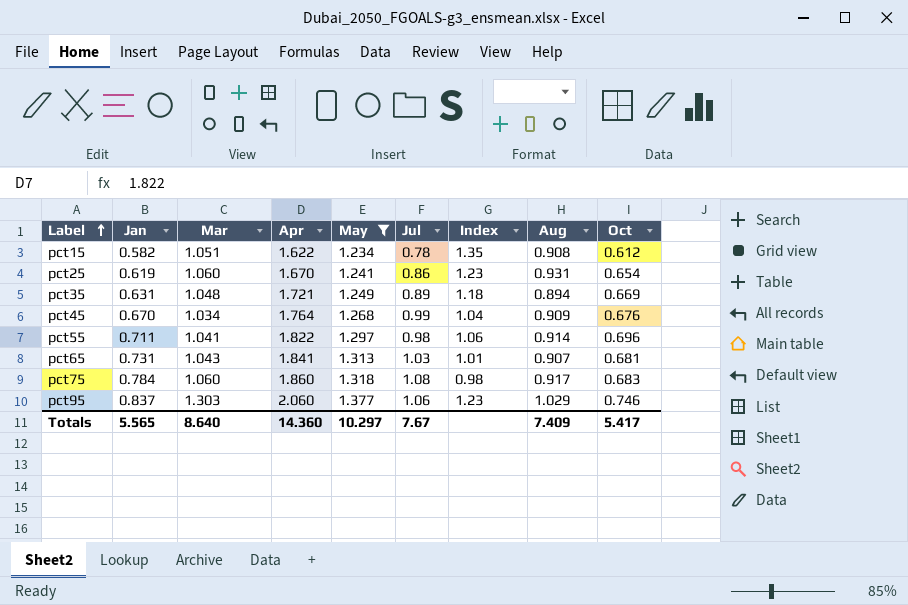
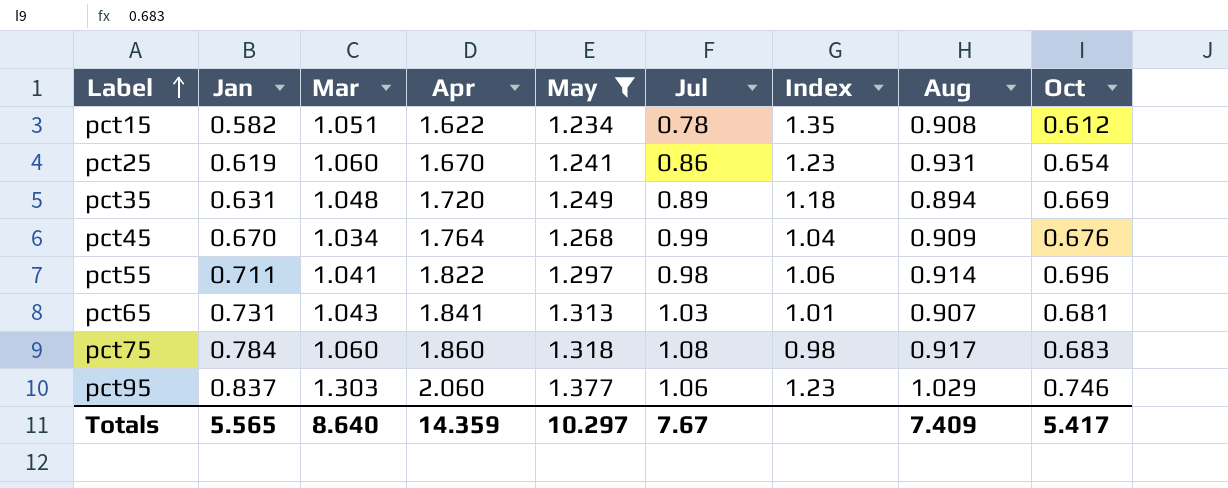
pct35 | Apr: 1.721 -> 1.720
Totals | Apr: 14.360 -> 14.359

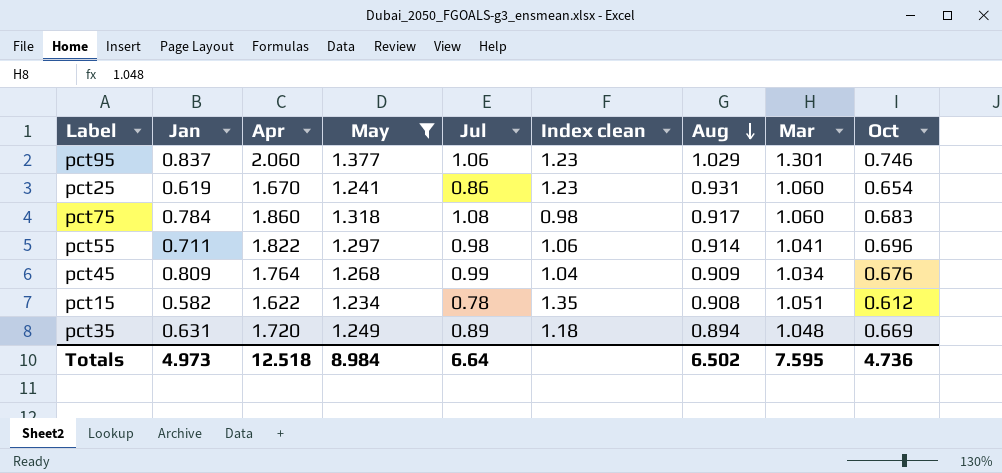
row order: Label ascending -> Aug descending
column name: Index -> Index clean
column Mar | position: 3 -> 8
row pct65: 0.731 | 1.043 | 1.841 | 1.313 | 1.03 | 1.01 | 0.907 | 0.681 -> none
pct95 | Mar: 1.303 -> 1.301
pct45 | Jan: 0.670 -> 0.809
Totals | Jan: 5.565 -> 4.973
Totals | Apr: 14.359 -> 12.518
Totals | May: 10.297 -> 8.984
Totals | Jul: 7.67 -> 6.64
Totals | Aug: 7.409 -> 6.502
Totals | Mar: 8.640 -> 7.595
Totals | Oct: 5.417 -> 4.736

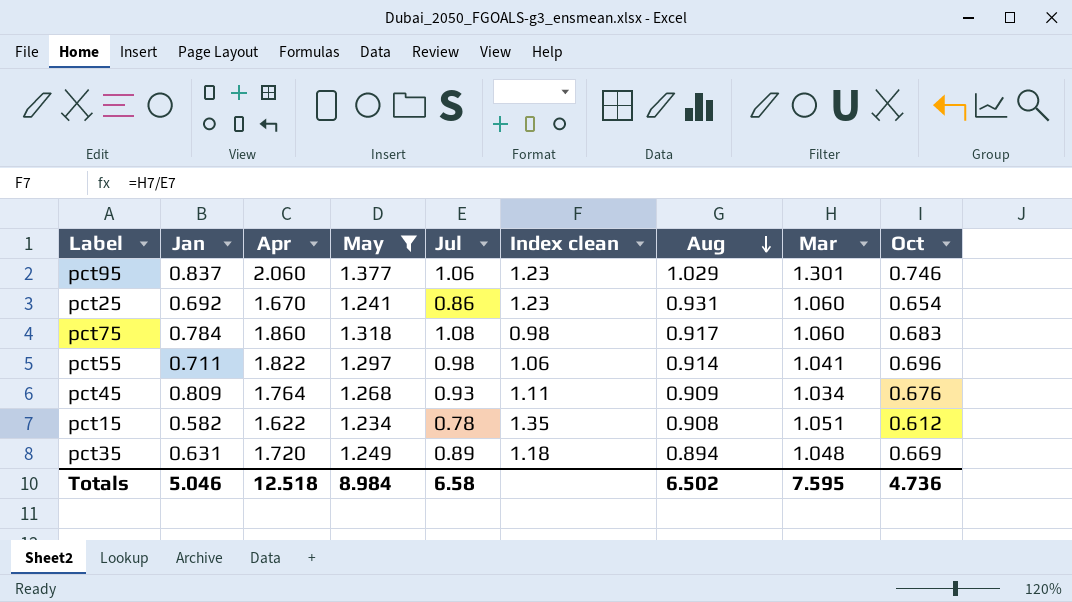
pct25 | Jan: 0.619 -> 0.692
pct45 | Jul: 0.99 -> 0.93
pct45 | Index clean: 1.04 -> 1.11
Totals | Jan: 4.973 -> 5.046
Totals | Jul: 6.64 -> 6.58

